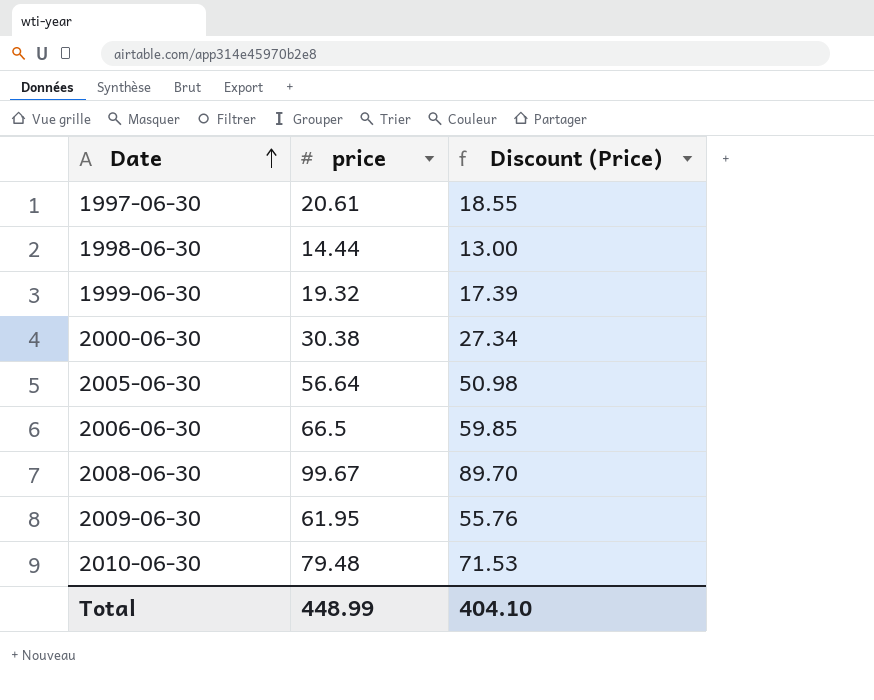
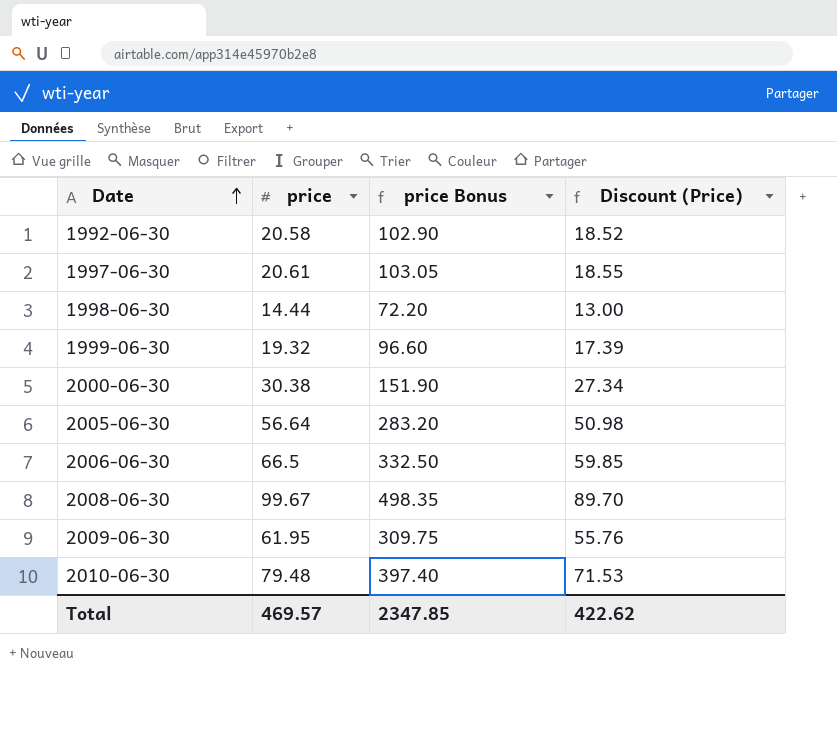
column price Bonus | formula: none -> [price] * 5
row 1992-06-30: none -> 20.58 | 102.90 | 18.52
Total | price: 448.99 -> 469.57
Total | Discount (Price): 404.10 -> 422.62

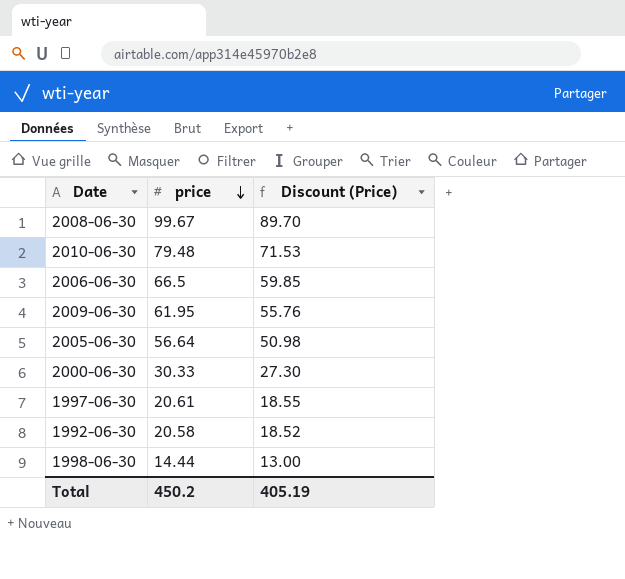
row order: Date ascending -> price descending
column price Bonus | formula: [price] * 5 -> none
row 1999-06-30: 19.32 | 96.60 | 17.39 -> none
2000-06-30 | price: 30.38 -> 30.33
2000-06-30 | Discount (Price): 27.34 -> 27.30
Total | price: 469.57 -> 450.2
Total | Discount (Price): 422.62 -> 405.19

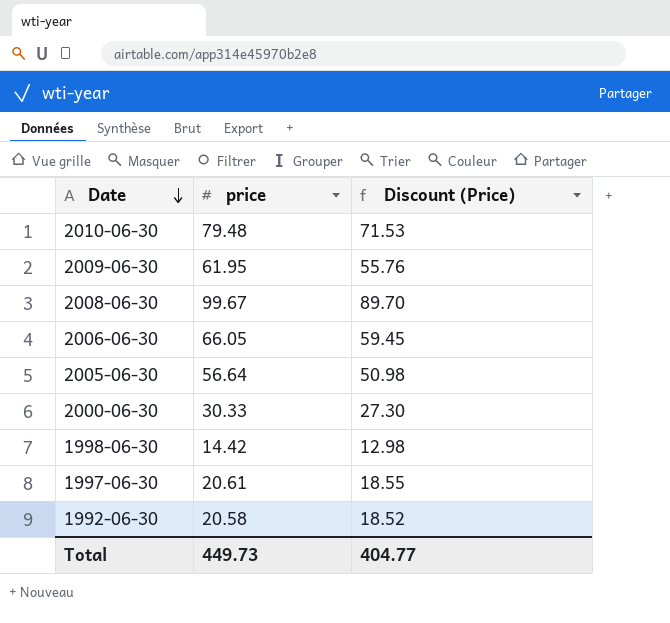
row order: price descending -> Date descending
2006-06-30 | price: 66.5 -> 66.05
2006-06-30 | Discount (Price): 59.85 -> 59.45
1998-06-30 | price: 14.44 -> 14.42
1998-06-30 | Discount (Price): 13.00 -> 12.98
Total | price: 450.2 -> 449.73
Total | Discount (Price): 405.19 -> 404.77

